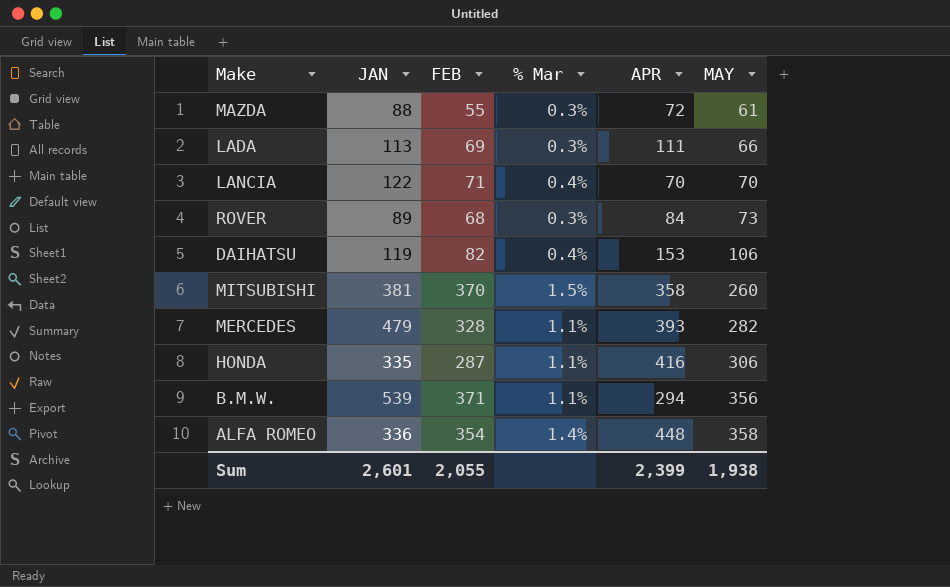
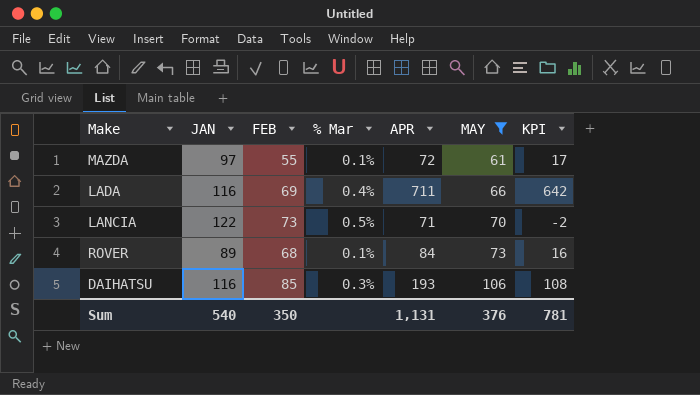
filter: none -> MAY <= 106
column KPI | formula: none -> [APR] - [FEB]
MAZDA | JAN: 88 -> 97
MAZDA | % Mar: 0.3% -> 0.1%
LADA | JAN: 113 -> 116
LADA | % Mar: 0.3% -> 0.4%
LADA | APR: 111 -> 711
LANCIA | FEB: 71 -> 73
LANCIA | % Mar: 0.4% -> 0.5%
LANCIA | APR: 70 -> 71
ROVER | % Mar: 0.3% -> 0.1%
DAIHATSU | JAN: 119 -> 116
DAIHATSU | FEB: 82 -> 85
DAIHATSU | % Mar: 0.4% -> 0.3%
DAIHATSU | APR: 153 -> 193
Sum | JAN: 2,601 -> 540
Sum | FEB: 2,055 -> 350
Sum | APR: 2,399 -> 1,131
Sum | MAY: 1,938 -> 376

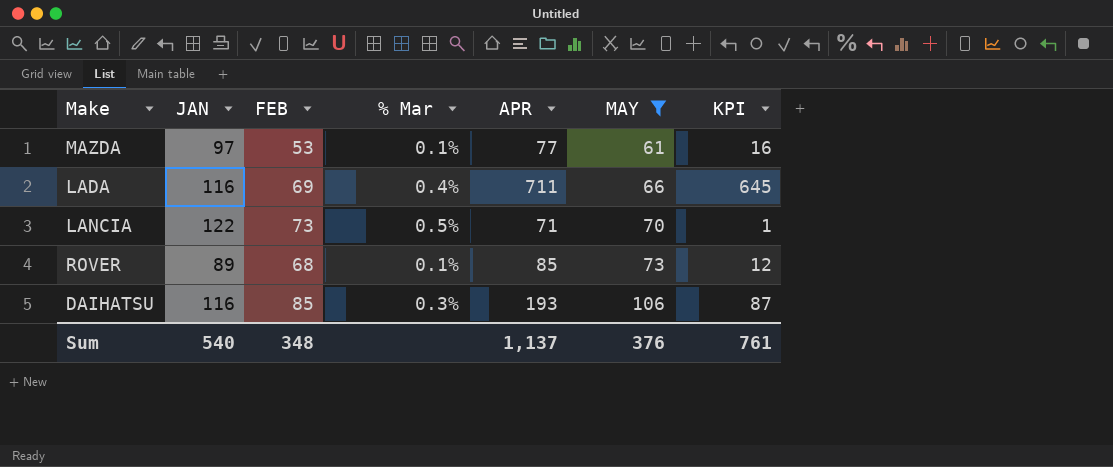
column KPI | formula: [APR] - [FEB] -> [APR] - [MAY]
MAZDA | FEB: 55 -> 53
MAZDA | APR: 72 -> 77
ROVER | APR: 84 -> 85
Sum | FEB: 350 -> 348
Sum | APR: 1,131 -> 1,137
Sum | KPI: 781 -> 761

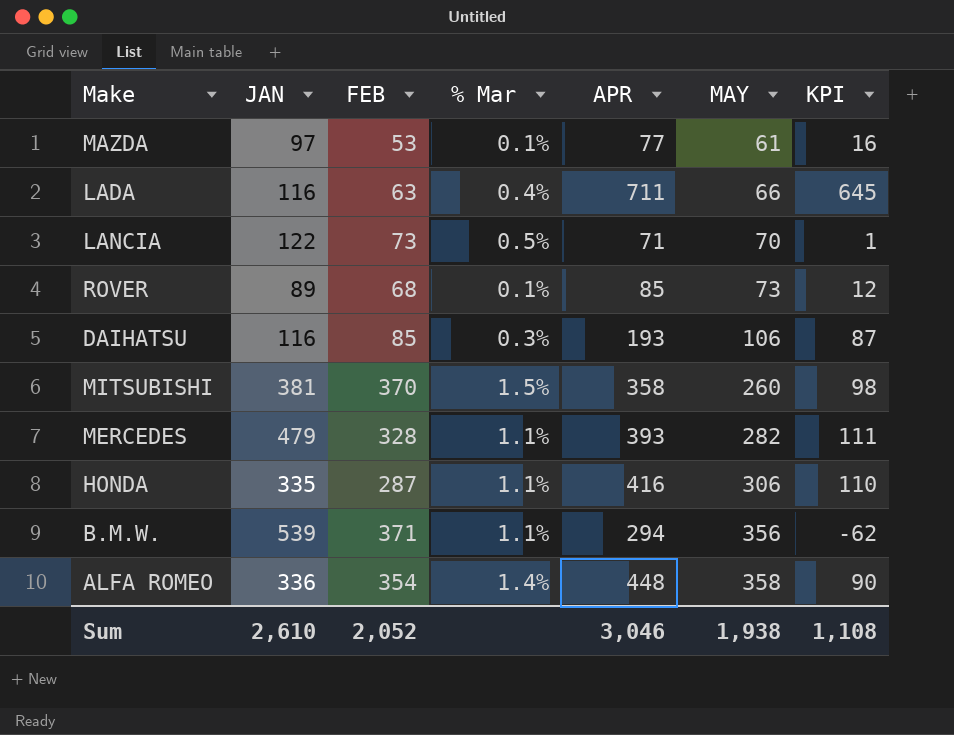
filter: MAY <= 106 -> none
LADA | FEB: 69 -> 63
Sum | JAN: 540 -> 2,610
Sum | FEB: 348 -> 2,052
Sum | APR: 1,137 -> 3,046
Sum | MAY: 376 -> 1,938
Sum | KPI: 761 -> 1,108

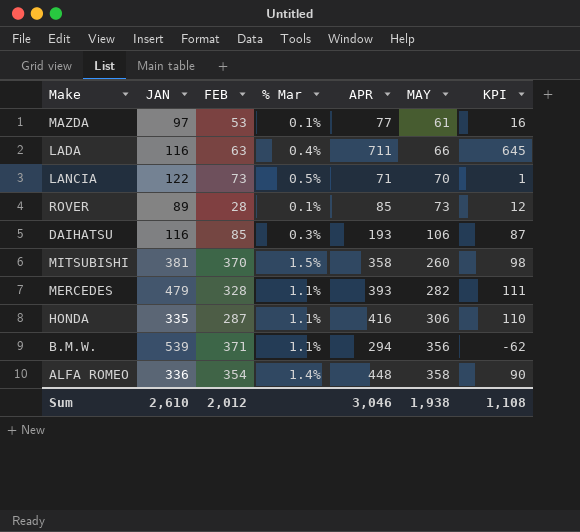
ROVER | FEB: 68 -> 28
Sum | FEB: 2,052 -> 2,012

